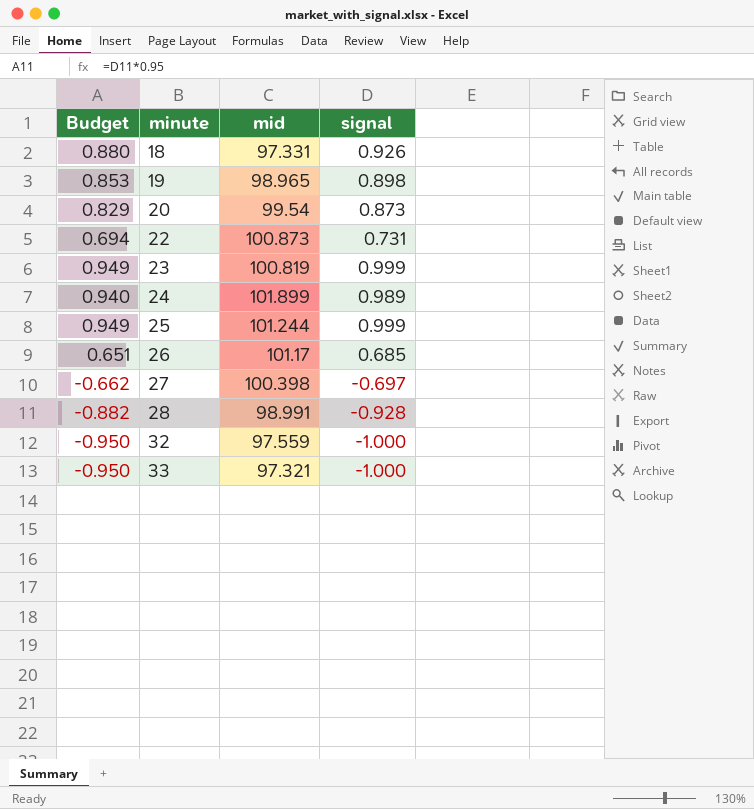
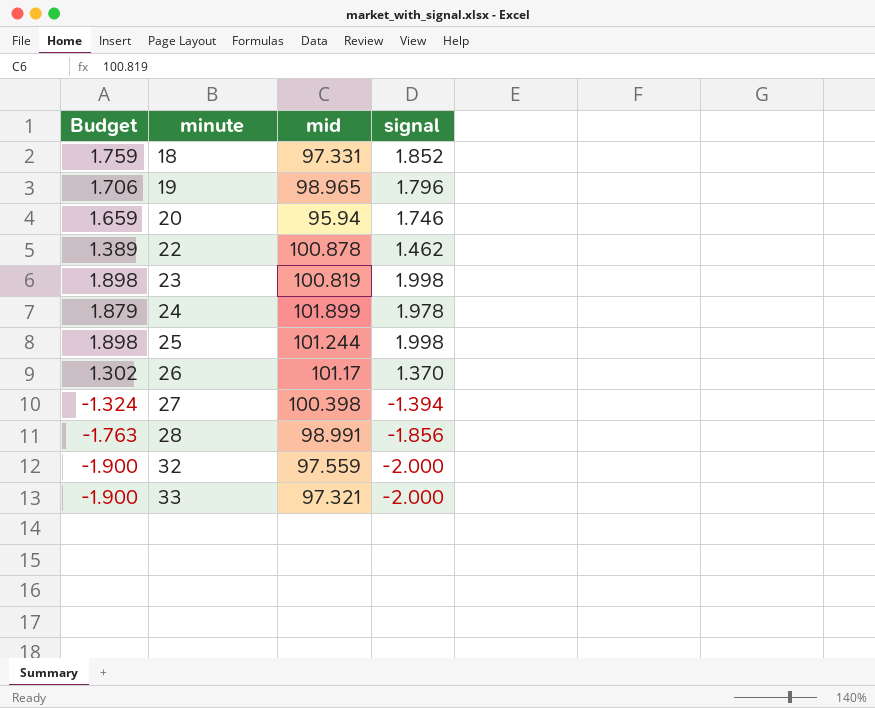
18 | Budget: 0.880 -> 1.759
18 | signal: 0.926 -> 1.852
19 | Budget: 0.853 -> 1.706
19 | signal: 0.898 -> 1.796
20 | Budget: 0.829 -> 1.659
20 | mid: 99.54 -> 95.94
20 | signal: 0.873 -> 1.746
22 | Budget: 0.694 -> 1.389
22 | mid: 100.873 -> 100.878
22 | signal: 0.731 -> 1.462
23 | Budget: 0.949 -> 1.898
23 | signal: 0.999 -> 1.998
24 | Budget: 0.940 -> 1.879
24 | signal: 0.989 -> 1.978
25 | Budget: 0.949 -> 1.898
25 | signal: 0.999 -> 1.998
26 | Budget: 0.651 -> 1.302
26 | signal: 0.685 -> 1.370
27 | Budget: -0.662 -> -1.324
27 | signal: -0.697 -> -1.394
28 | Budget: -0.882 -> -1.763
28 | signal: -0.928 -> -1.856
32 | Budget: -0.950 -> -1.900
32 | signal: -1.000 -> -2.000
33 | Budget: -0.950 -> -1.900
33 | signal: -1.000 -> -2.000

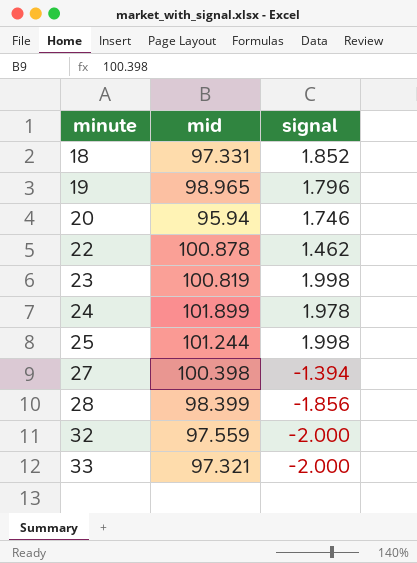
column Budget | formula: [signal] * 0.95 -> none
row 26: 1.302 | 101.17 | 1.370 -> none
28 | mid: 98.991 -> 98.399

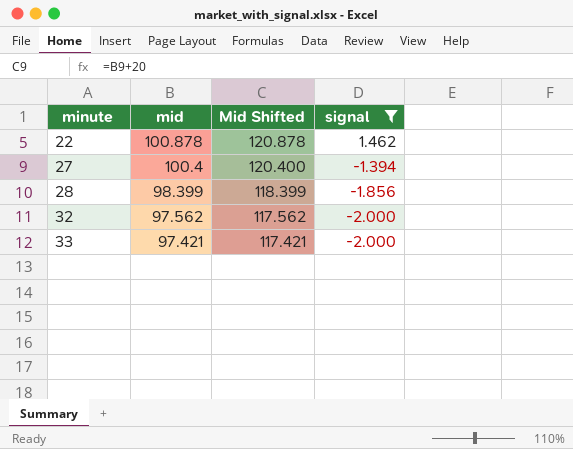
filter: none -> signal <= 1.462
column Mid Shifted | formula: none -> [mid] + 20
27 | mid: 100.398 -> 100.4
32 | mid: 97.559 -> 97.562
33 | mid: 97.321 -> 97.421

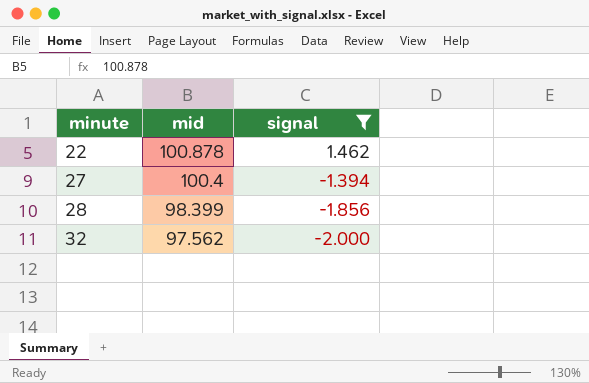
column Mid Shifted | formula: [mid] + 20 -> none
row 33: 97.421 | 117.421 | -2.000 -> none

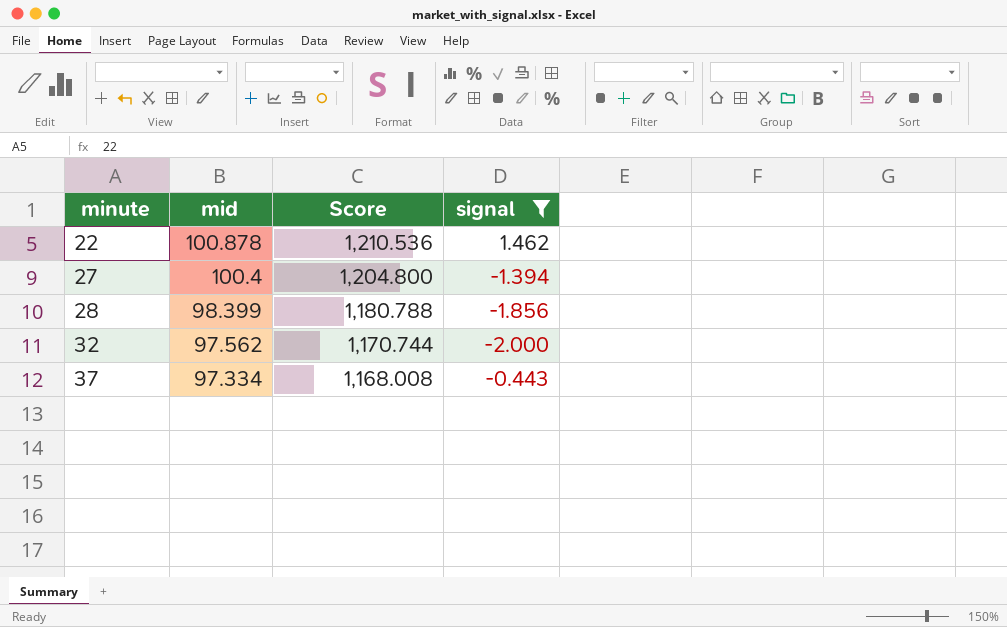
column Score | formula: none -> [mid] * 12
row 37: none -> 97.334 | 1,168.008 | -0.443

